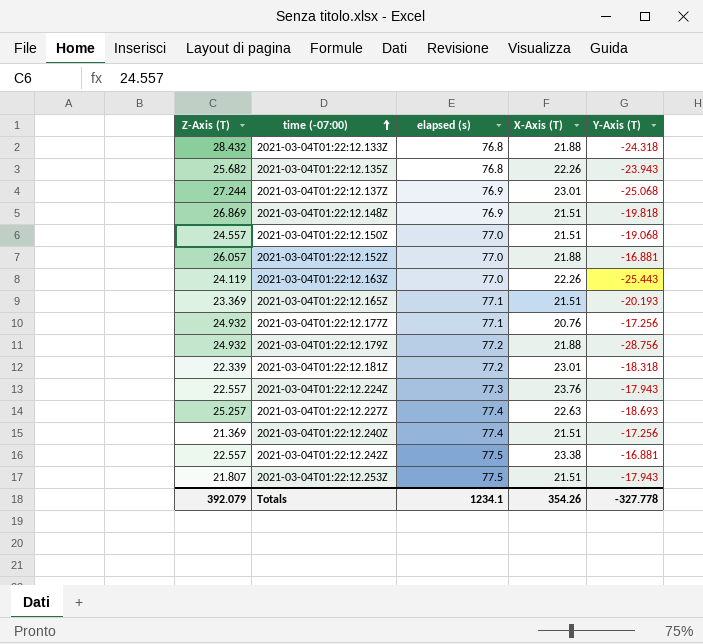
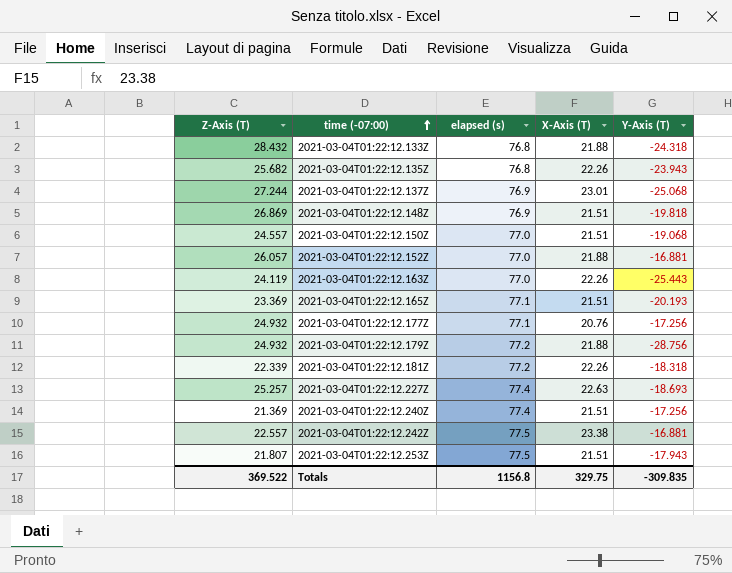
row 2021-03-04T01:22:12.224Z: 22.557 | 77.3 | 23.76 | -17.943 -> none
2021-03-04T01:22:12.181Z | X-Axis (T): 23.01 -> 22.26
Totals | Z-Axis (T): 392.079 -> 369.522
Totals | elapsed (s): 1234.1 -> 1156.8
Totals | X-Axis (T): 354.26 -> 329.75
Totals | Y-Axis (T): -327.778 -> -309.835

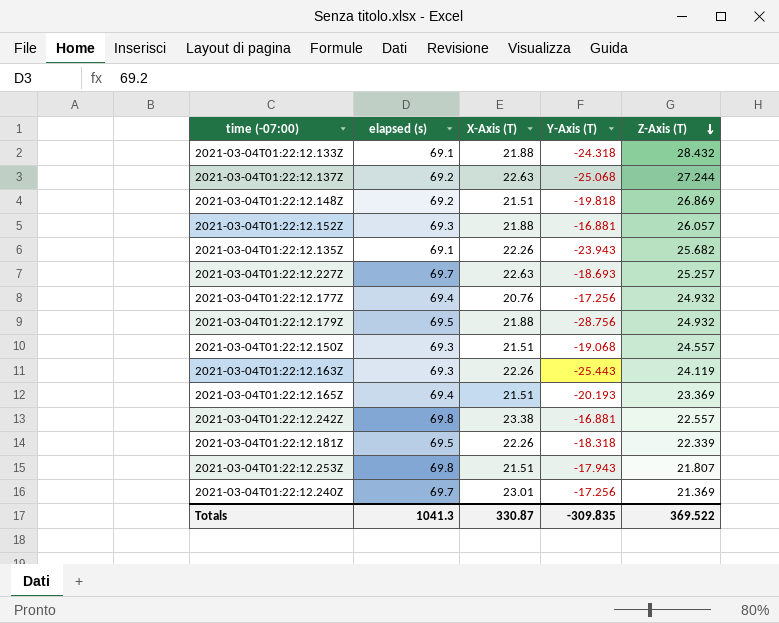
row order: time (-07:00) ascending -> Z-Axis (T) descending
column Z-Axis (T) | position: 1 -> 5
2021-03-04T01:22:12.133Z | elapsed (s): 76.8 -> 69.1
2021-03-04T01:22:12.137Z | elapsed (s): 76.9 -> 69.2
2021-03-04T01:22:12.137Z | X-Axis (T): 23.01 -> 22.63
2021-03-04T01:22:12.148Z | elapsed (s): 76.9 -> 69.2
2021-03-04T01:22:12.152Z | elapsed (s): 77.0 -> 69.3
2021-03-04T01:22:12.135Z | elapsed (s): 76.8 -> 69.1
2021-03-04T01:22:12.227Z | elapsed (s): 77.4 -> 69.7
2021-03-04T01:22:12.177Z | elapsed (s): 77.1 -> 69.4
2021-03-04T01:22:12.179Z | elapsed (s): 77.2 -> 69.5
2021-03-04T01:22:12.150Z | elapsed (s): 77.0 -> 69.3
2021-03-04T01:22:12.163Z | elapsed (s): 77.0 -> 69.3
2021-03-04T01:22:12.165Z | elapsed (s): 77.1 -> 69.4
2021-03-04T01:22:12.242Z | elapsed (s): 77.5 -> 69.8
2021-03-04T01:22:12.181Z | elapsed (s): 77.2 -> 69.5
2021-03-04T01:22:12.253Z | elapsed (s): 77.5 -> 69.8
2021-03-04T01:22:12.240Z | elapsed (s): 77.4 -> 69.7
2021-03-04T01:22:12.240Z | X-Axis (T): 21.51 -> 23.01
Totals | elapsed (s): 1156.8 -> 1041.3
Totals | X-Axis (T): 329.75 -> 330.87

